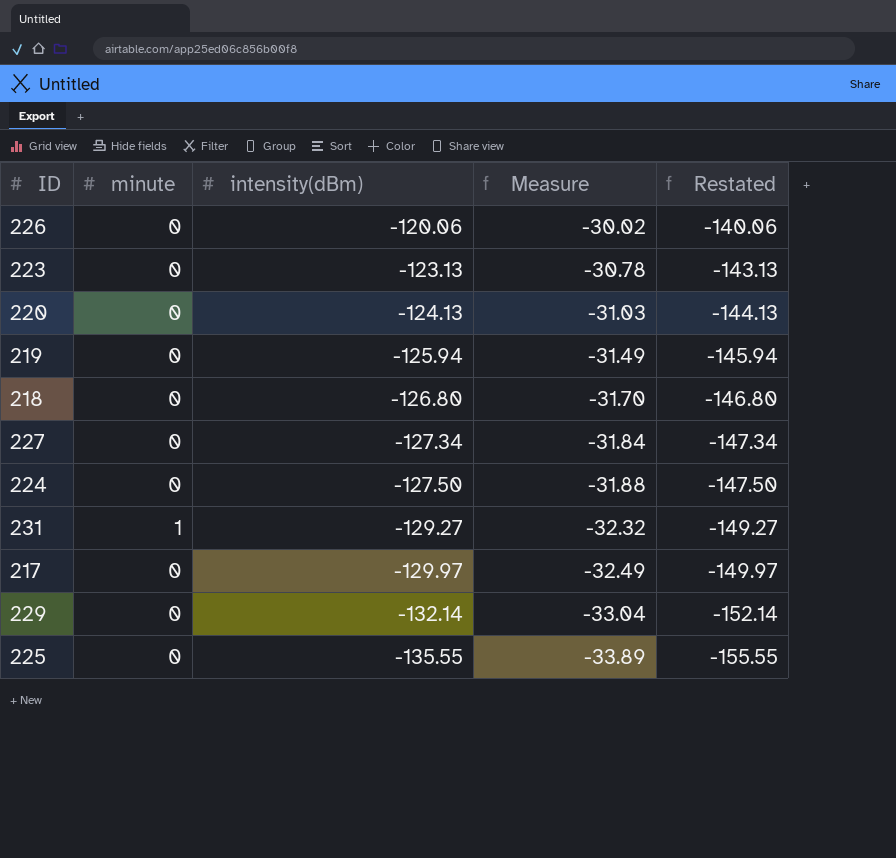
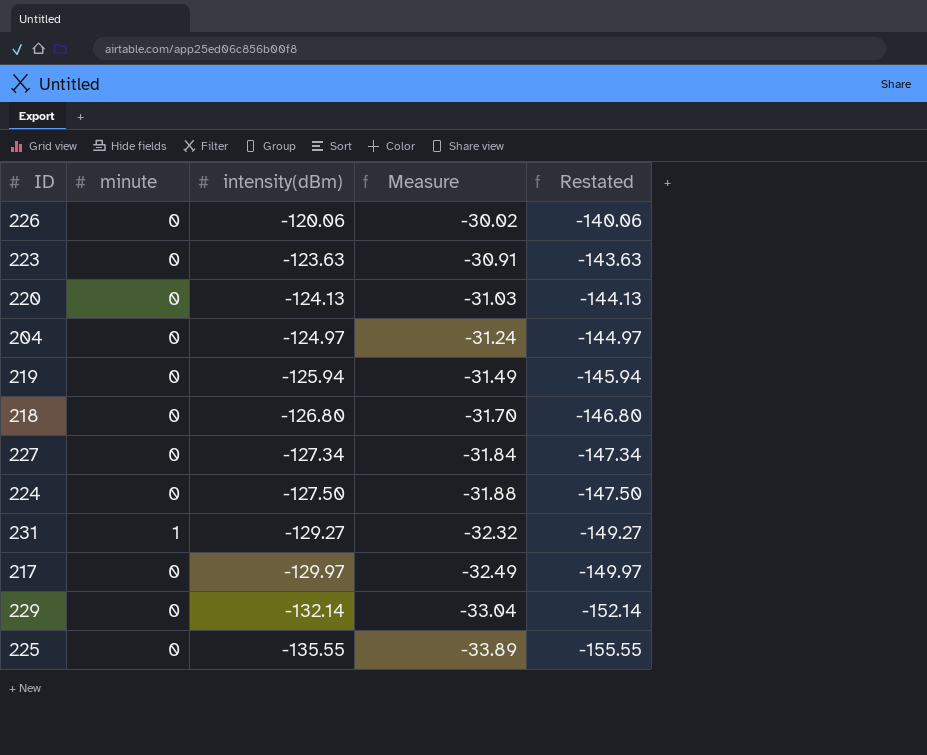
223 | intensity(dBm): -123.13 -> -123.63
223 | Measure: -30.78 -> -30.91
223 | Restated: -143.13 -> -143.63
row 204: none -> 0 | -124.97 | -31.24 | -144.97

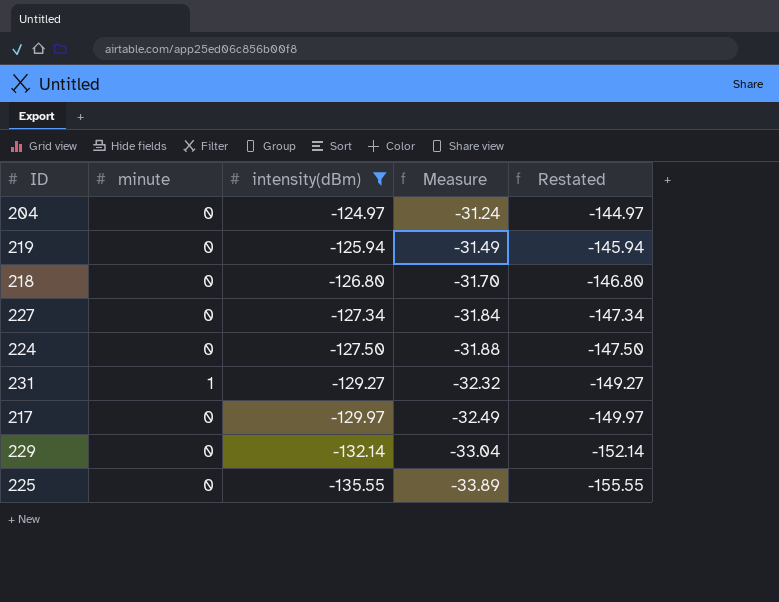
filter: none -> intensity(dBm) <= -124.97

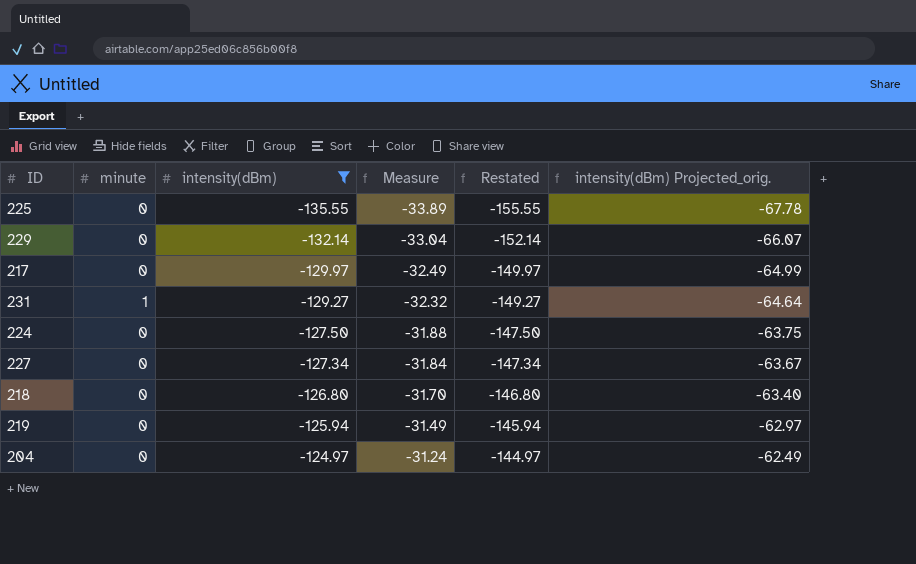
row order: intensity(dBm) descending -> intensity(dBm) ascending
column intensity(dBm) Projected_orig. | formula: none -> [intensity(dBm)] * 0.5

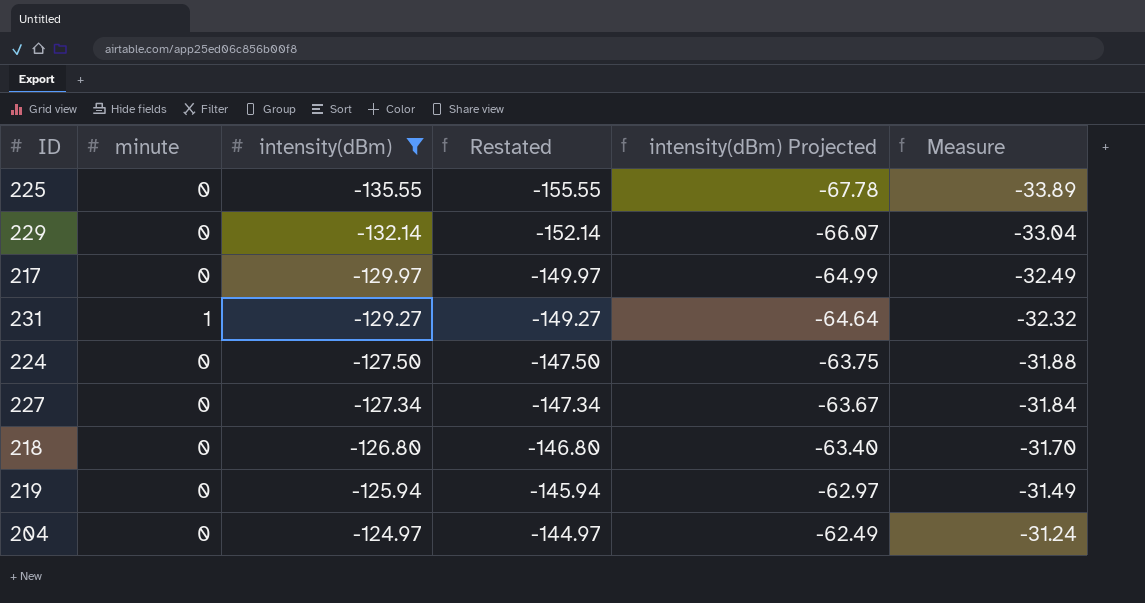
column name: intensity(dBm) Projected_orig. -> intensity(dBm) Projected
column Measure | position: 4 -> 6

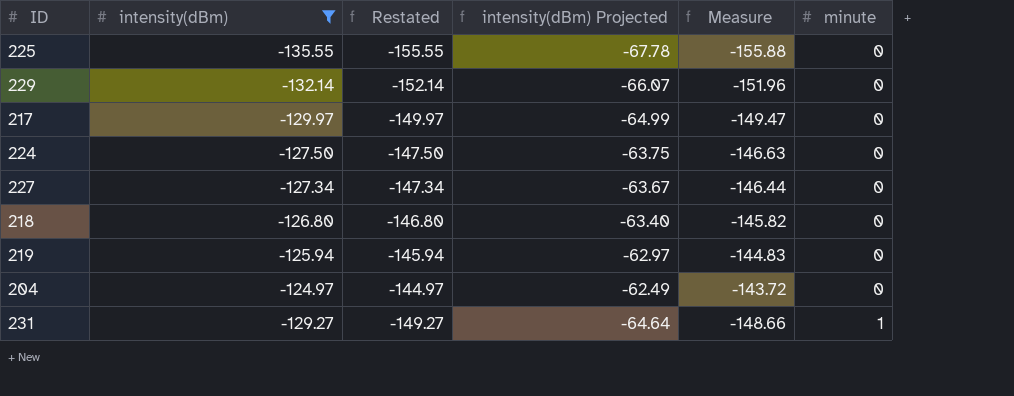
row order: intensity(dBm) ascending -> minute ascending
column Measure | formula: [intensity(dBm)] * 0.25 -> [intensity(dBm)] * 1.15
column minute | position: 2 -> 6

